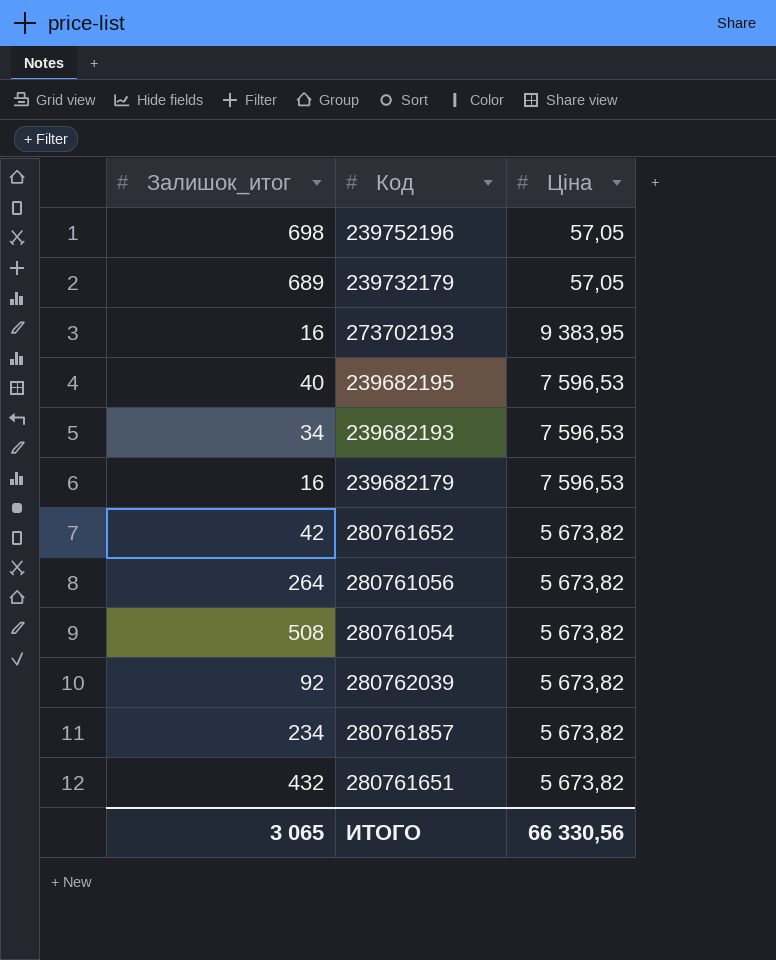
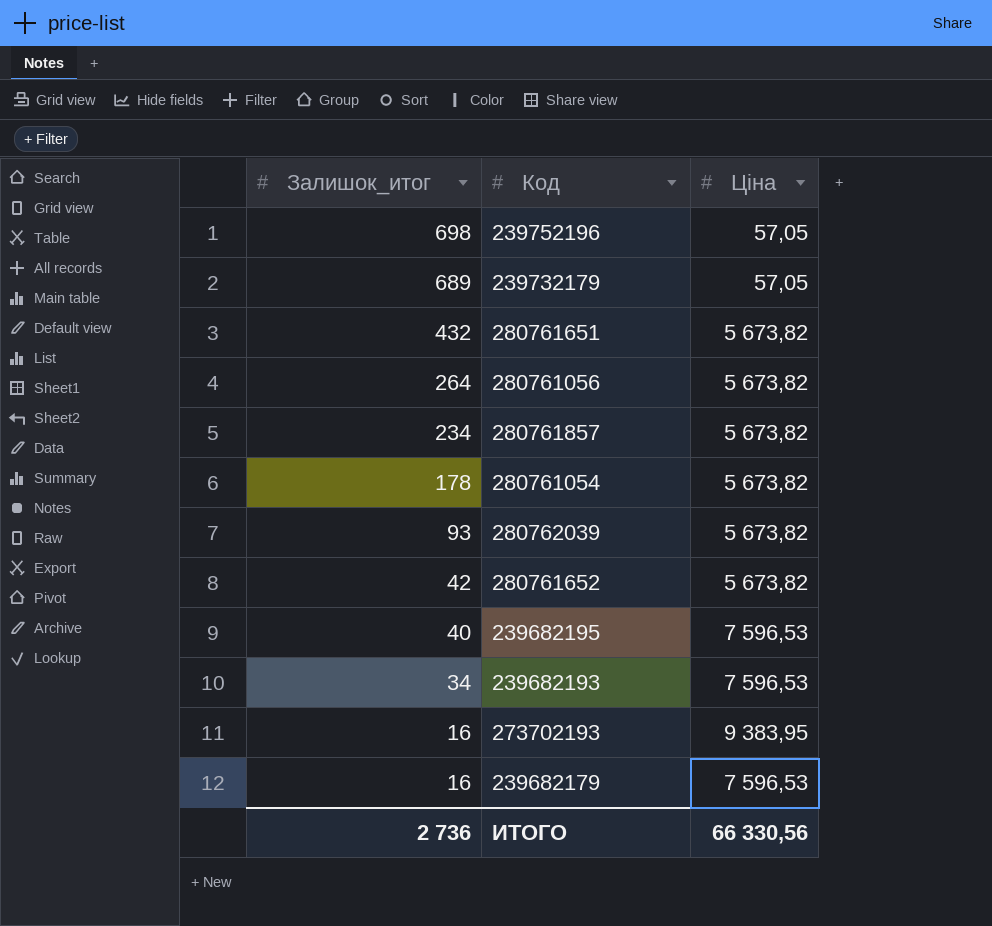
row order: none -> Залишок_итог descending
280761054 | Залишок_итог: 508 -> 178
280762039 | Залишок_итог: 92 -> 93
ИТОГО | Залишок_итог: 3 065 -> 2 736

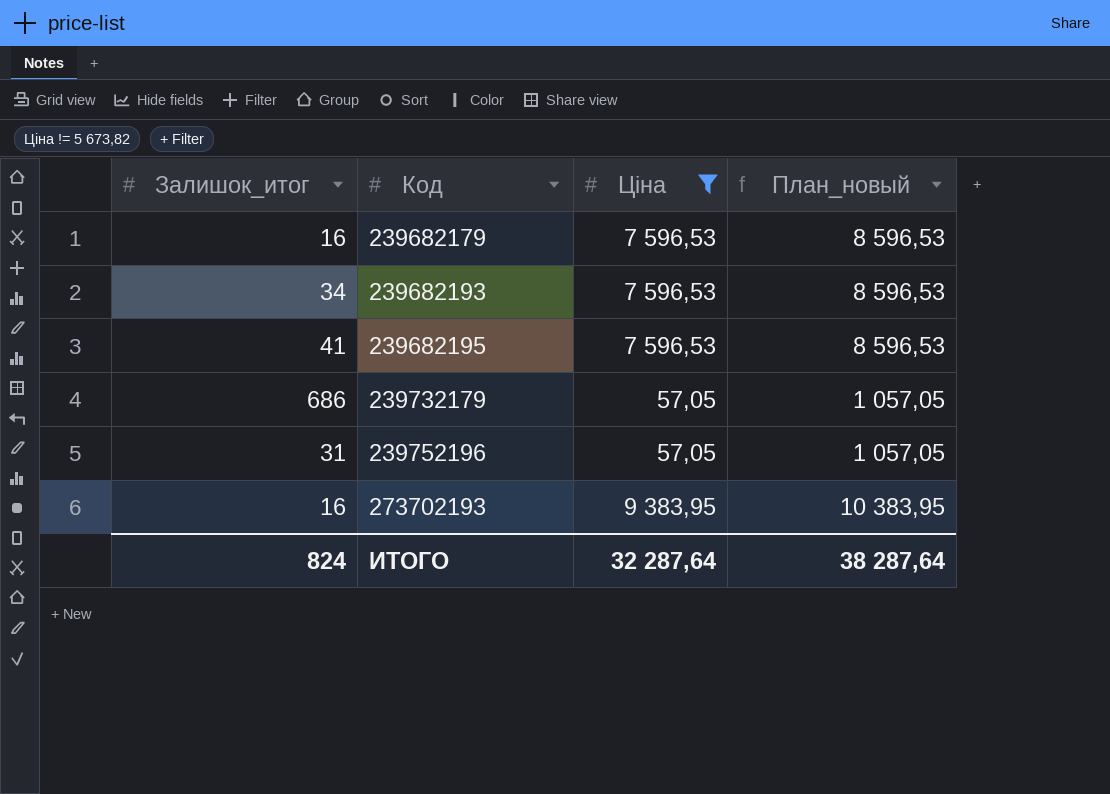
filter: none -> Ціна != 5 673,82
row order: Залишок_итог descending -> Код ascending
column План_новый | formula: none -> [Ціна] + 1000
239682195 | Залишок_итог: 40 -> 41
239732179 | Залишок_итог: 689 -> 686
239752196 | Залишок_итог: 698 -> 31
ИТОГО | Залишок_итог: 2 736 -> 824
ИТОГО | Ціна: 66 330,56 -> 32 287,64

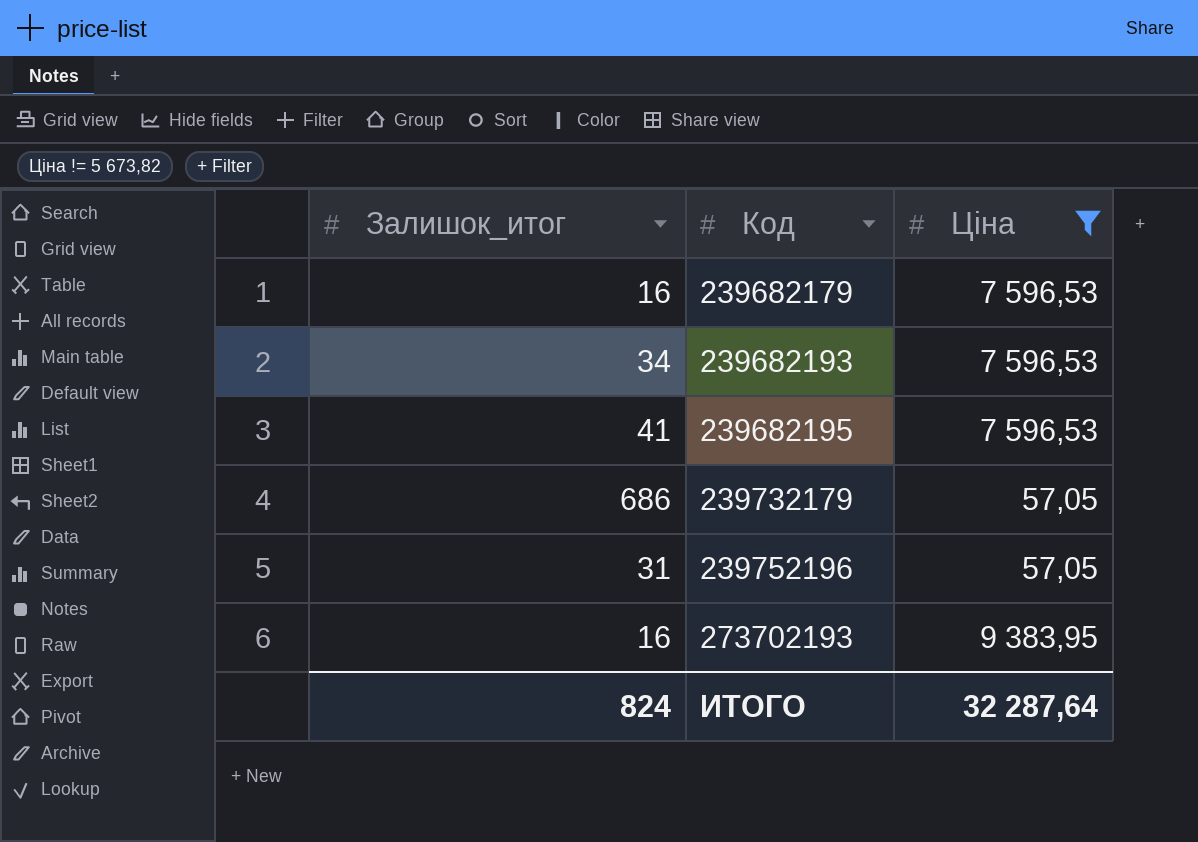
column План_новый | formula: [Ціна] + 1000 -> none

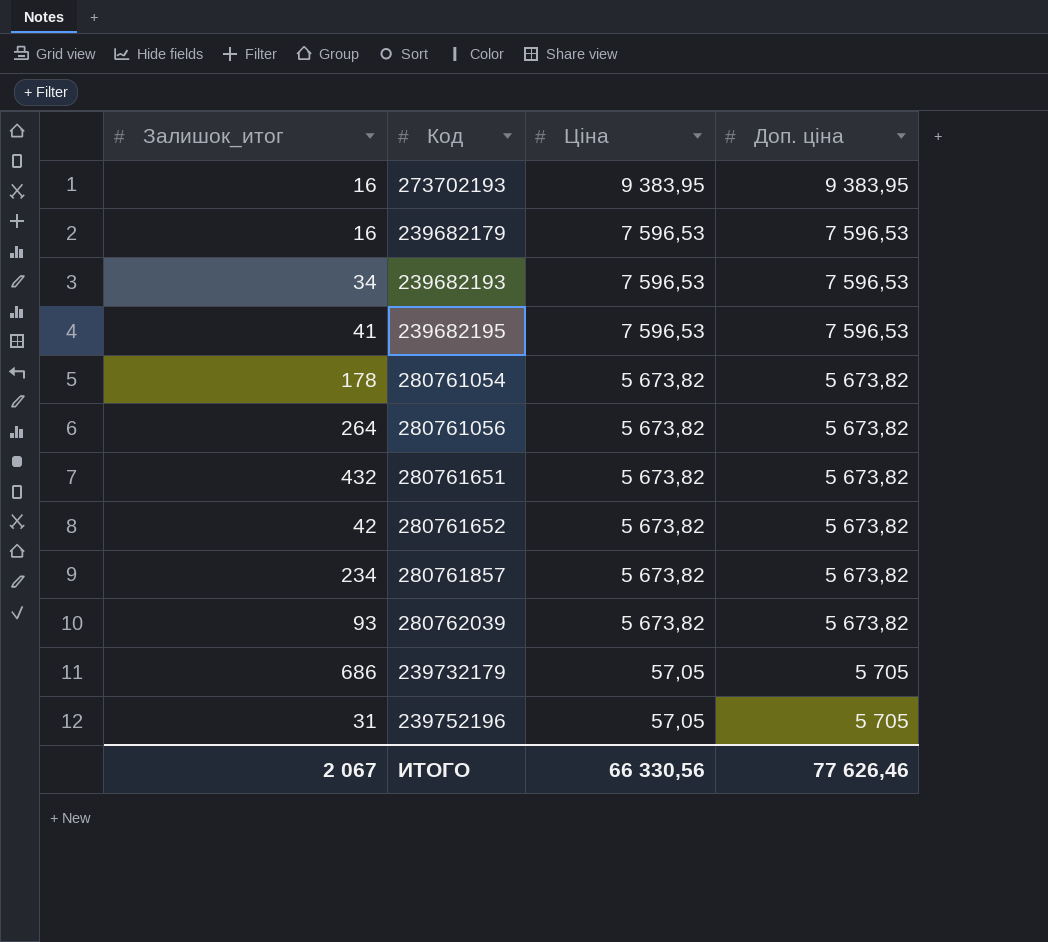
filter: Ціна != 5 673,82 -> none
row order: Код ascending -> Ціна descending
column Доп. ціна | position: none -> 4
ИТОГО | Залишок_итог: 824 -> 2 067
ИТОГО | Ціна: 32 287,64 -> 66 330,56

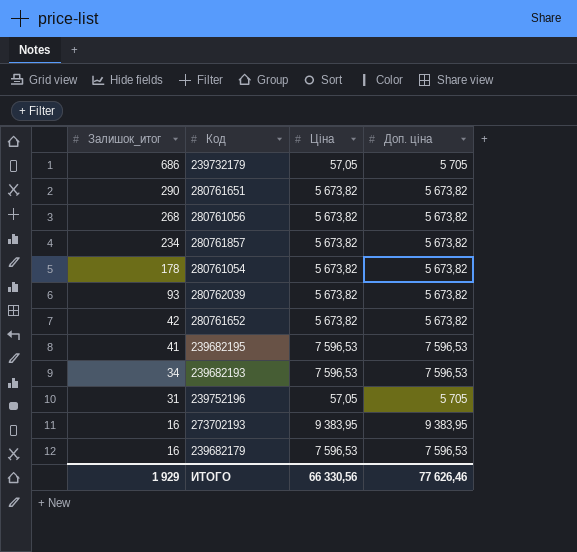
row order: Ціна descending -> Залишок_итог descending
280761651 | Залишок_итог: 432 -> 290
280761056 | Залишок_итог: 264 -> 268
ИТОГО | Залишок_итог: 2 067 -> 1 929

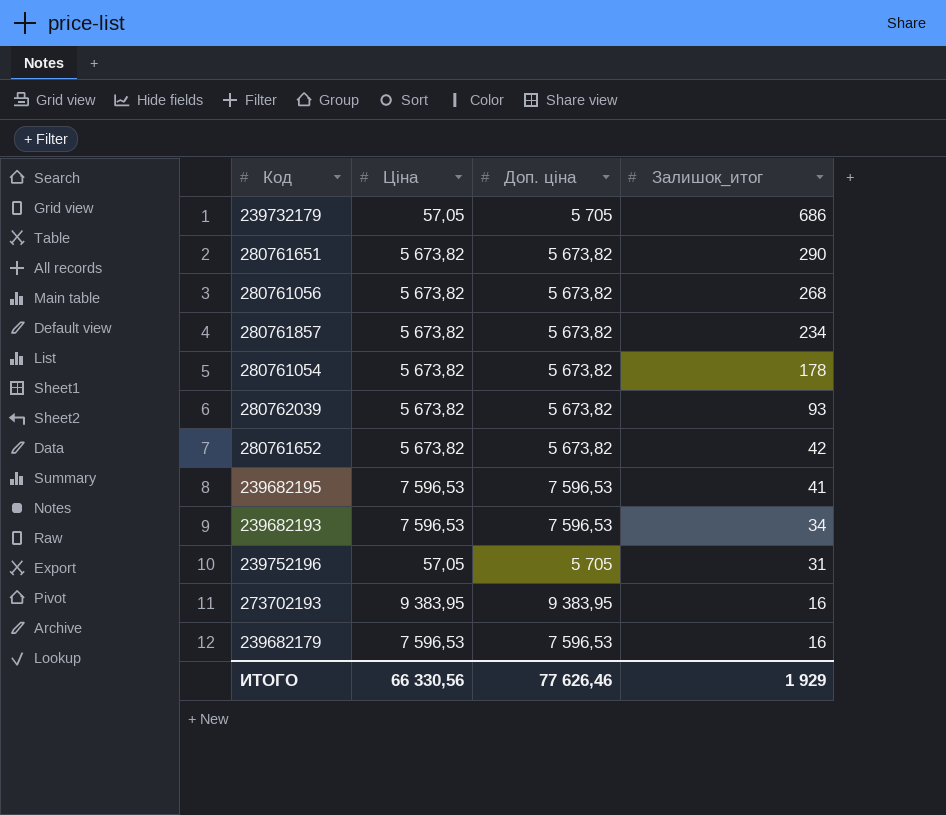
column Залишок_итог | position: 1 -> 4

